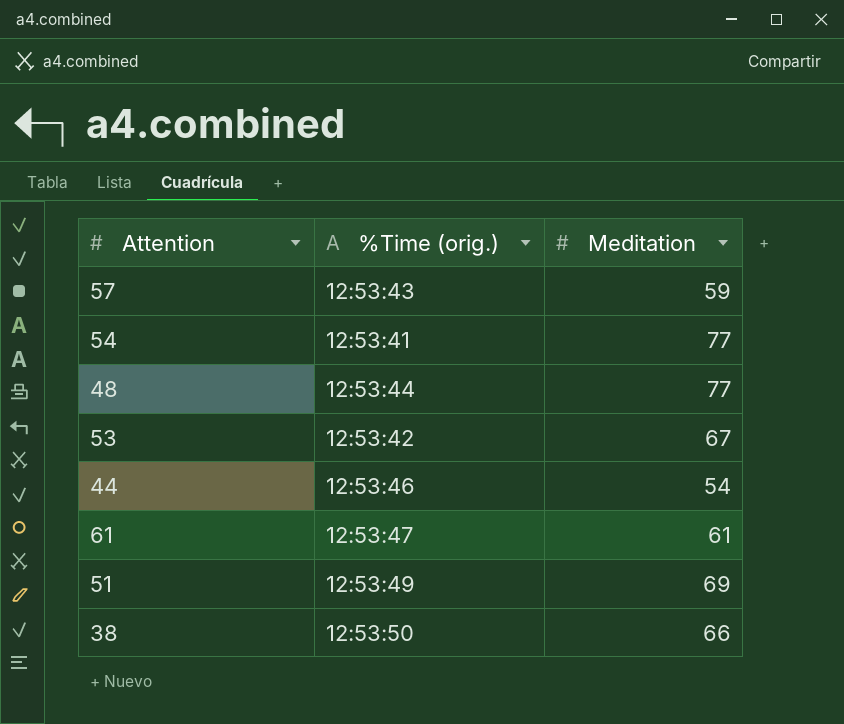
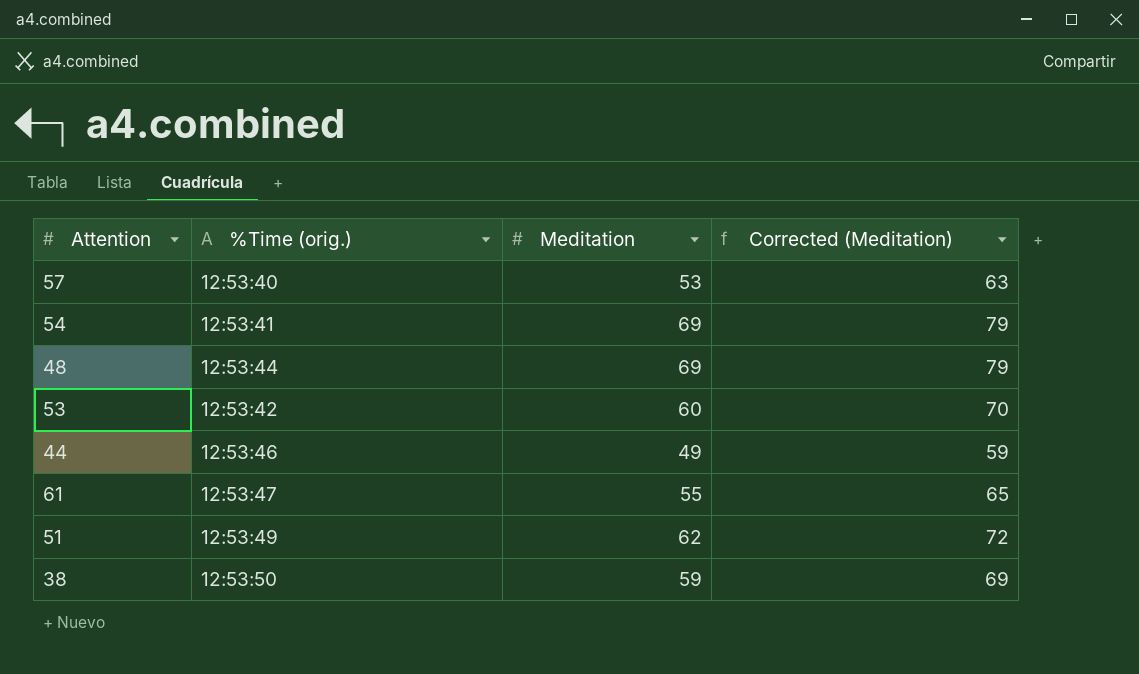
column Corrected (Meditation) | formula: none -> [Meditation] + 10
57 | %Time (orig.): 12:53:43 -> 12:53:40
57 | Meditation: 59 -> 53
54 | Meditation: 77 -> 69
48 | Meditation: 77 -> 69
53 | Meditation: 67 -> 60
44 | Meditation: 54 -> 49
61 | Meditation: 61 -> 55
51 | Meditation: 69 -> 62
38 | Meditation: 66 -> 59

